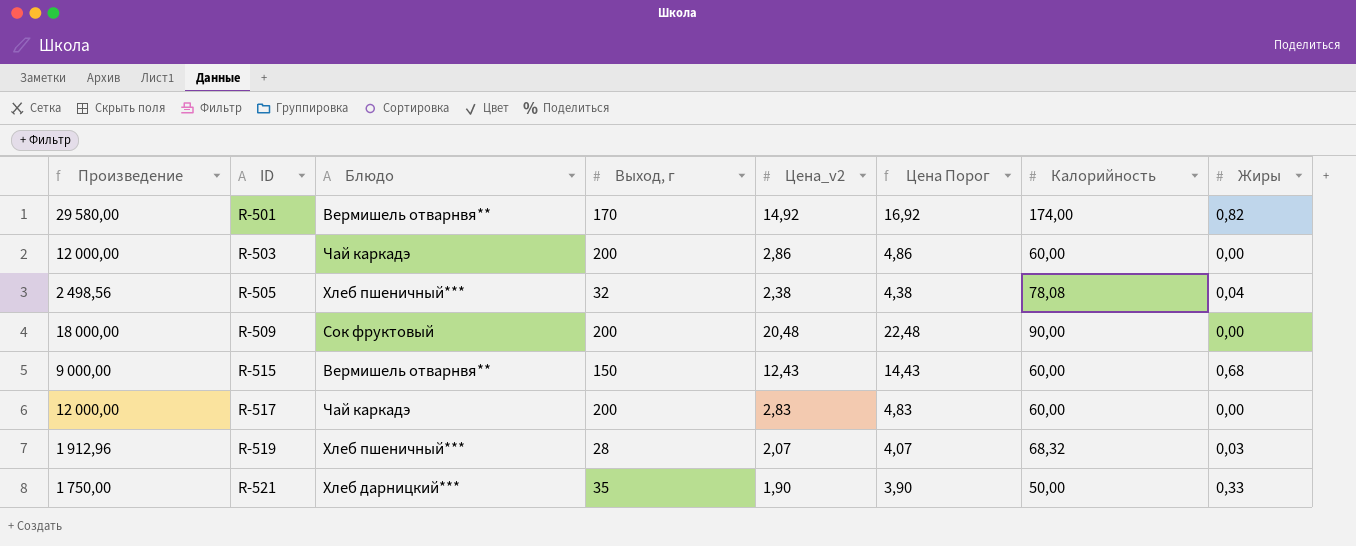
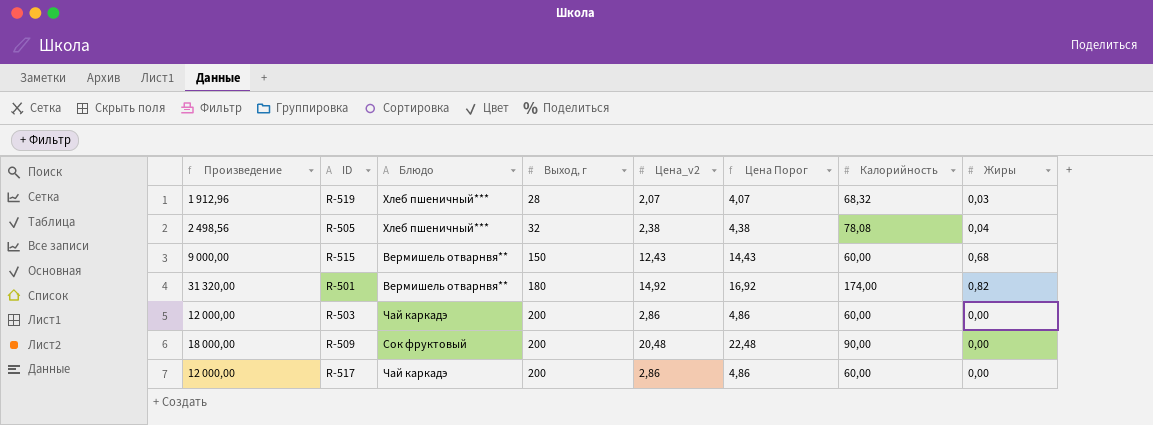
row order: ID ascending -> Выход, г ascending
row R-521: 1 750,00 | Хлеб дарницкий*** | 35 | 1,90 | 3,90 | 50,00 | 0,33 -> none
R-501 | Произведение: 29 580,00 -> 31 320,00
R-501 | Выход, г: 170 -> 180
R-517 | Цена_v2: 2,83 -> 2,86
R-517 | Цена Порог: 4,83 -> 4,86

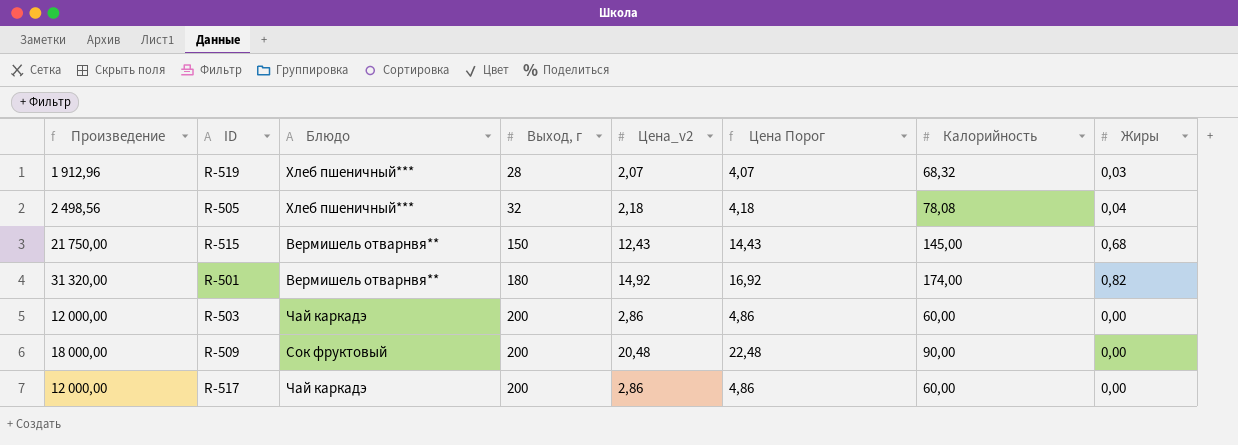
R-505 | Цена_v2: 2,38 -> 2,18
R-505 | Цена Порог: 4,38 -> 4,18
R-515 | Произведение: 9 000,00 -> 21 750,00
R-515 | Калорийность: 60,00 -> 145,00

